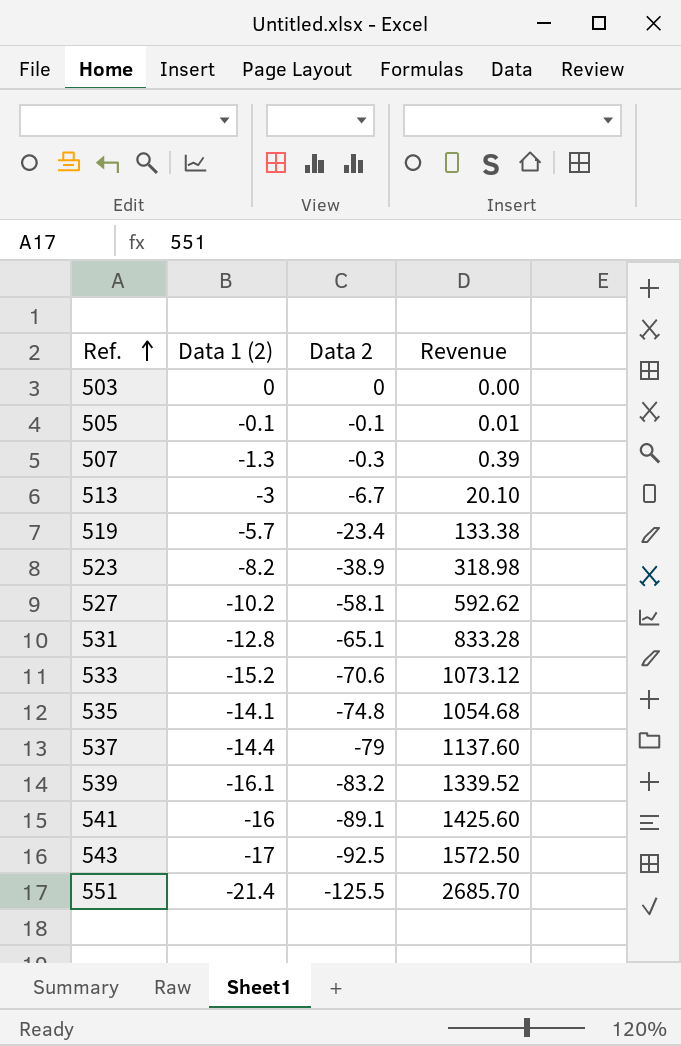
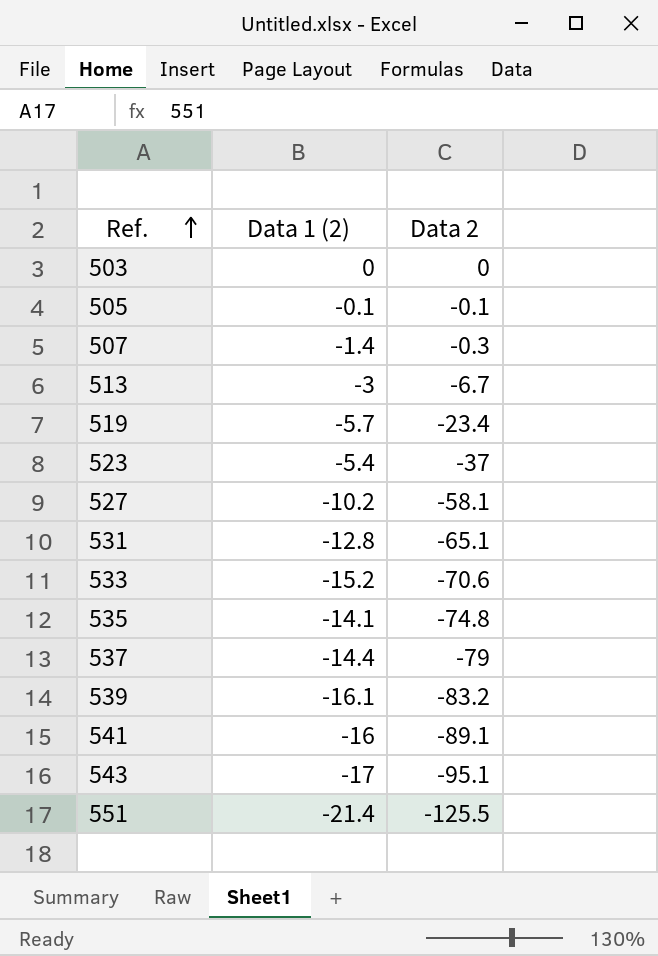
column Revenue | formula: [Data 1 (2)] * [Data 2] -> none
507 | Data 1 (2): -1.3 -> -1.4
523 | Data 1 (2): -8.2 -> -5.4
523 | Data 2: -38.9 -> -37
543 | Data 2: -92.5 -> -95.1

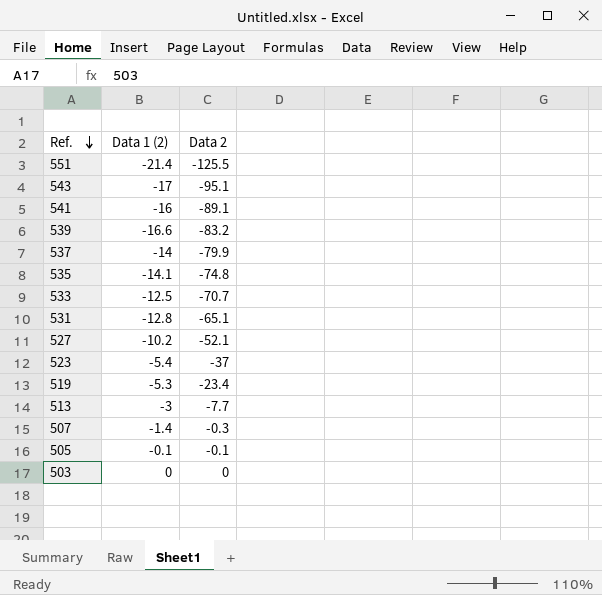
row order: Ref. ascending -> Ref. descending
539 | Data 1 (2): -16.1 -> -16.6
537 | Data 1 (2): -14.4 -> -14
537 | Data 2: -79 -> -79.9
533 | Data 1 (2): -15.2 -> -12.5
533 | Data 2: -70.6 -> -70.7
527 | Data 2: -58.1 -> -52.1
519 | Data 1 (2): -5.7 -> -5.3
513 | Data 2: -6.7 -> -7.7

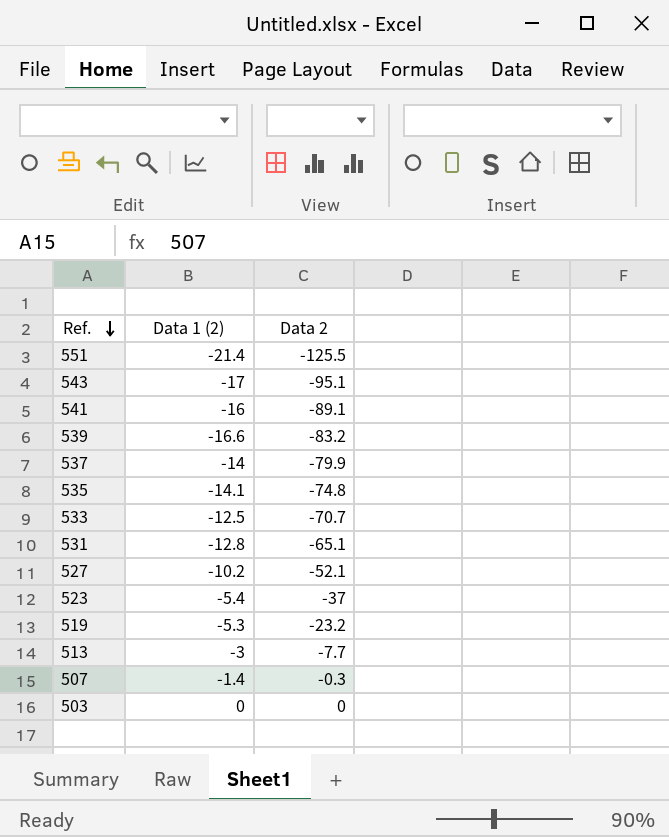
row 505: -0.1 | -0.1 -> none
519 | Data 2: -23.4 -> -23.2

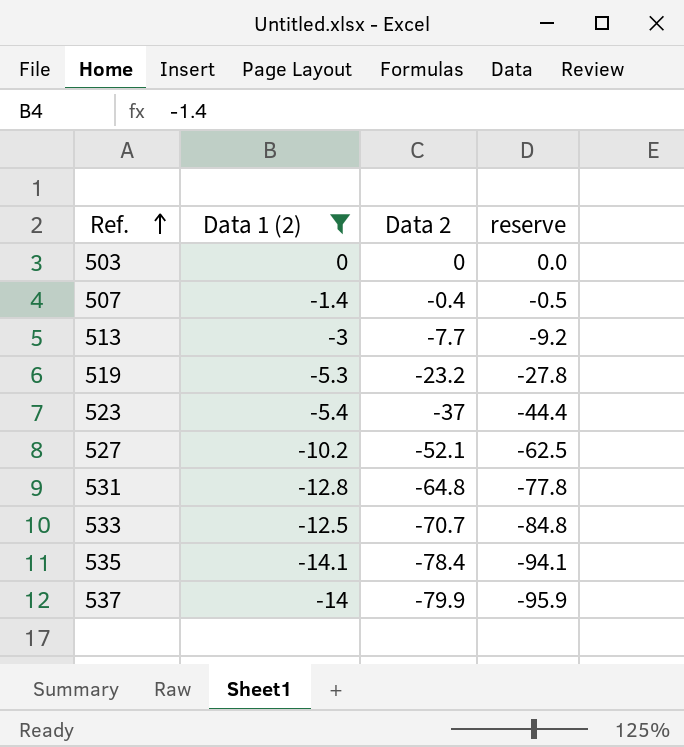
filter: none -> Data 1 (2) >= -14.1
row order: Ref. descending -> Ref. ascending
column reserve | formula: none -> [Data 2] * 1.2
507 | Data 2: -0.3 -> -0.4
531 | Data 2: -65.1 -> -64.8
535 | Data 2: -74.8 -> -78.4

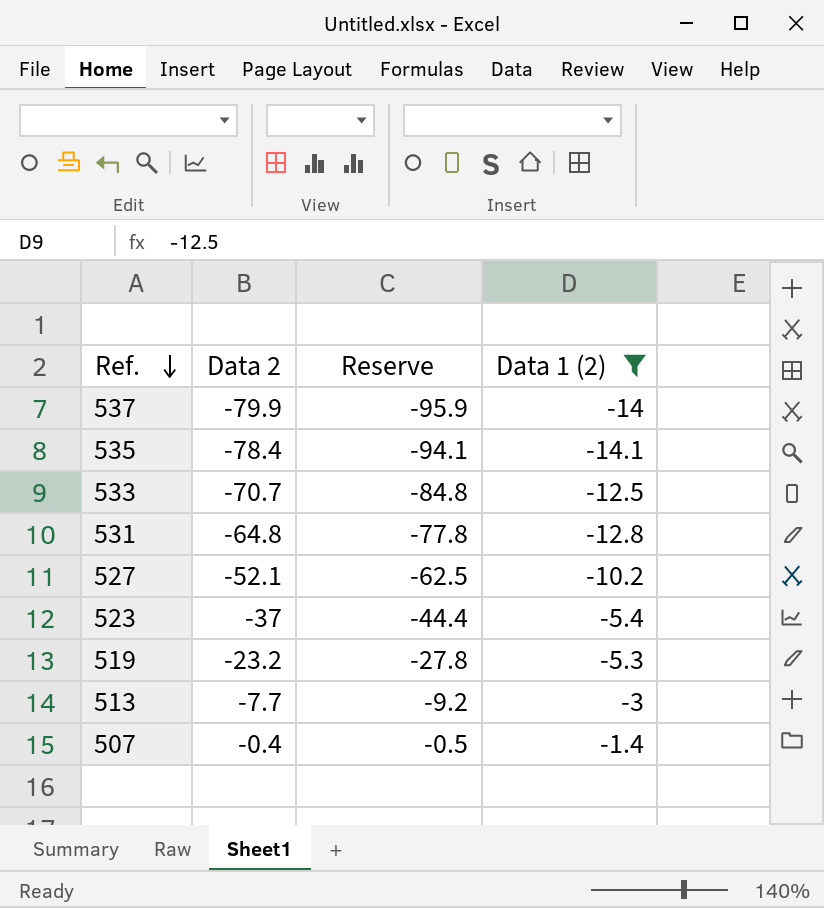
row order: Ref. ascending -> Ref. descending
column name: reserve -> Reserve
column Data 1 (2) | position: 2 -> 4
row 503: 0 | 0 | 0.0 -> none

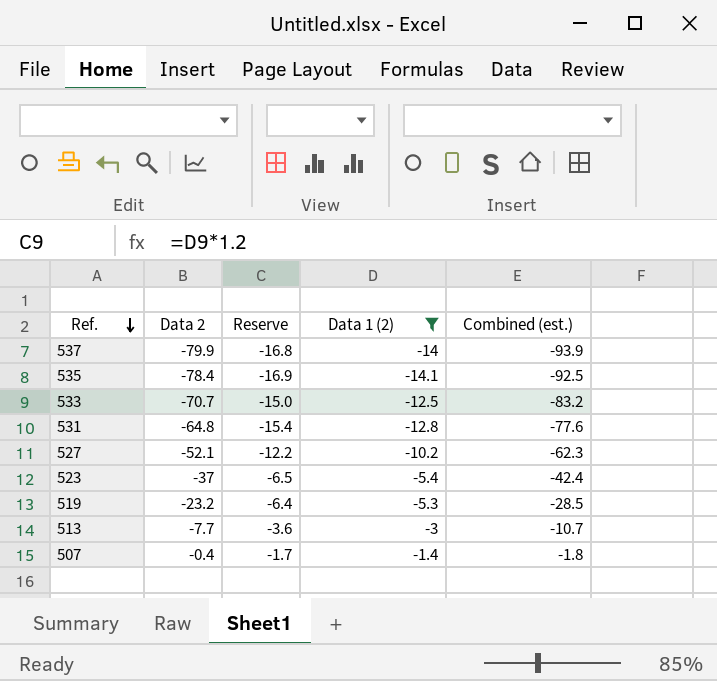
column Reserve | formula: [Data 2] * 1.2 -> [Data 1 (2)] * 1.2
column Combined (est.) | formula: none -> [Data 2] + [Data 1 (2)]

